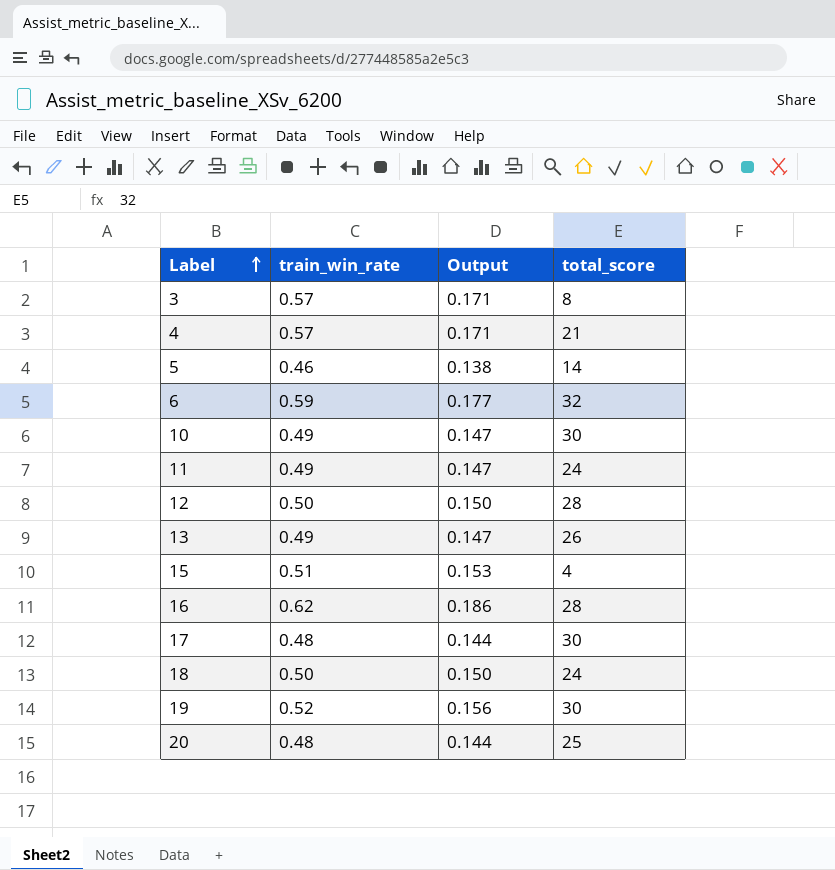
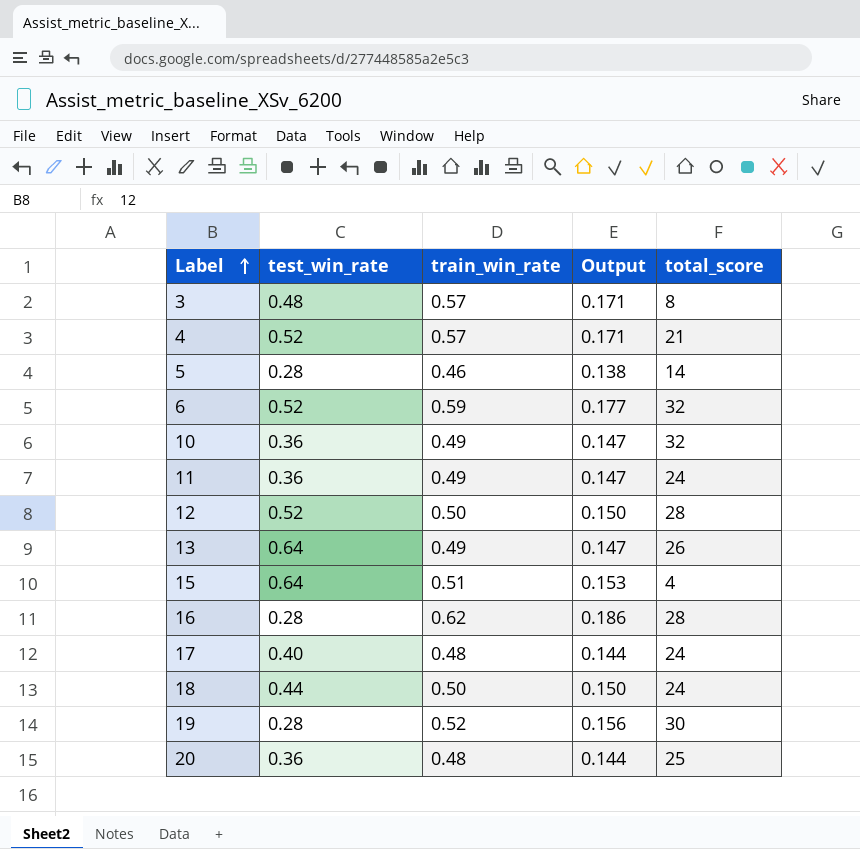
column test_win_rate | position: none -> 2
10 | total_score: 30 -> 32
17 | total_score: 30 -> 24

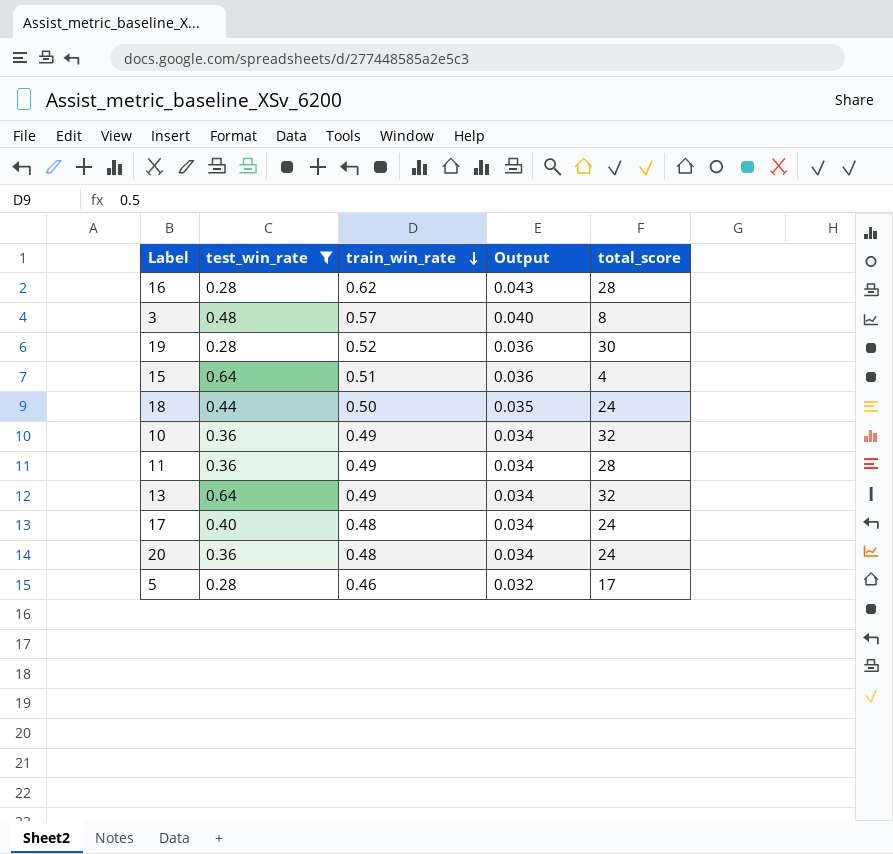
filter: none -> test_win_rate != 0.52
row order: Label ascending -> train_win_rate descending
column Output | formula: [train_win_rate] * 0.3 -> [train_win_rate] * 0.07
11 | total_score: 24 -> 28
13 | total_score: 26 -> 32
20 | total_score: 25 -> 24
5 | total_score: 14 -> 17

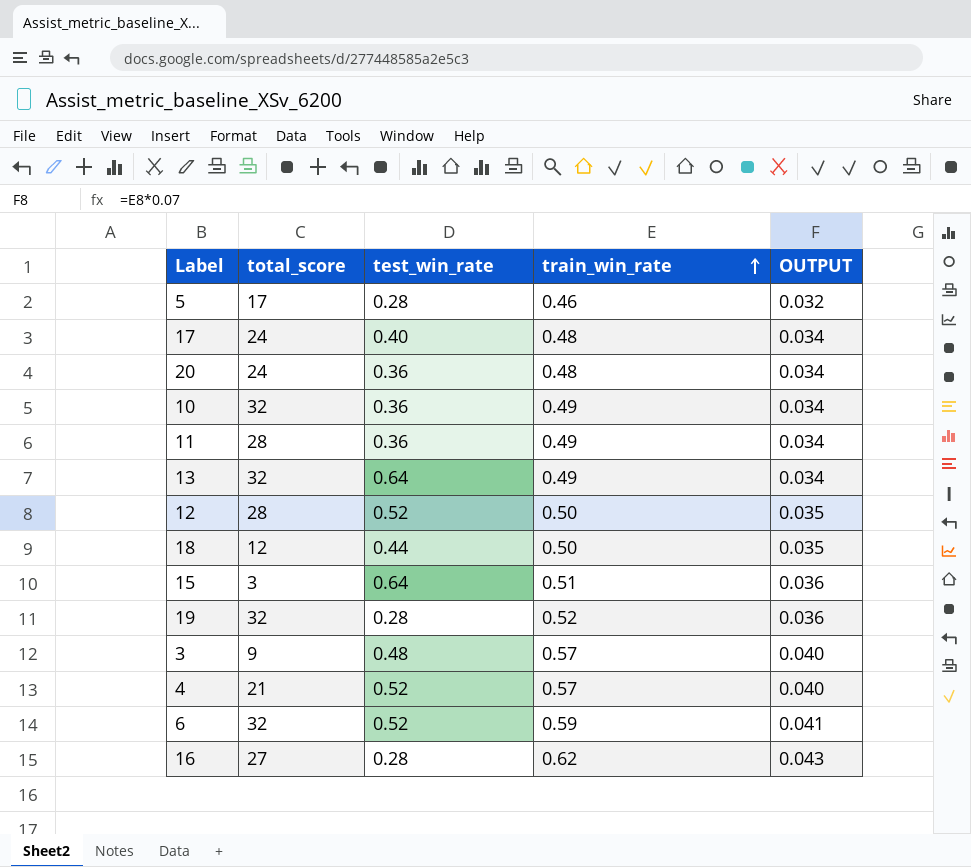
filter: test_win_rate != 0.52 -> none
row order: train_win_rate descending -> train_win_rate ascending
column total_score | position: 5 -> 2
column name: Output -> OUTPUT
18 | total_score: 24 -> 12
15 | total_score: 4 -> 3
19 | total_score: 30 -> 32
3 | total_score: 8 -> 9
16 | total_score: 28 -> 27

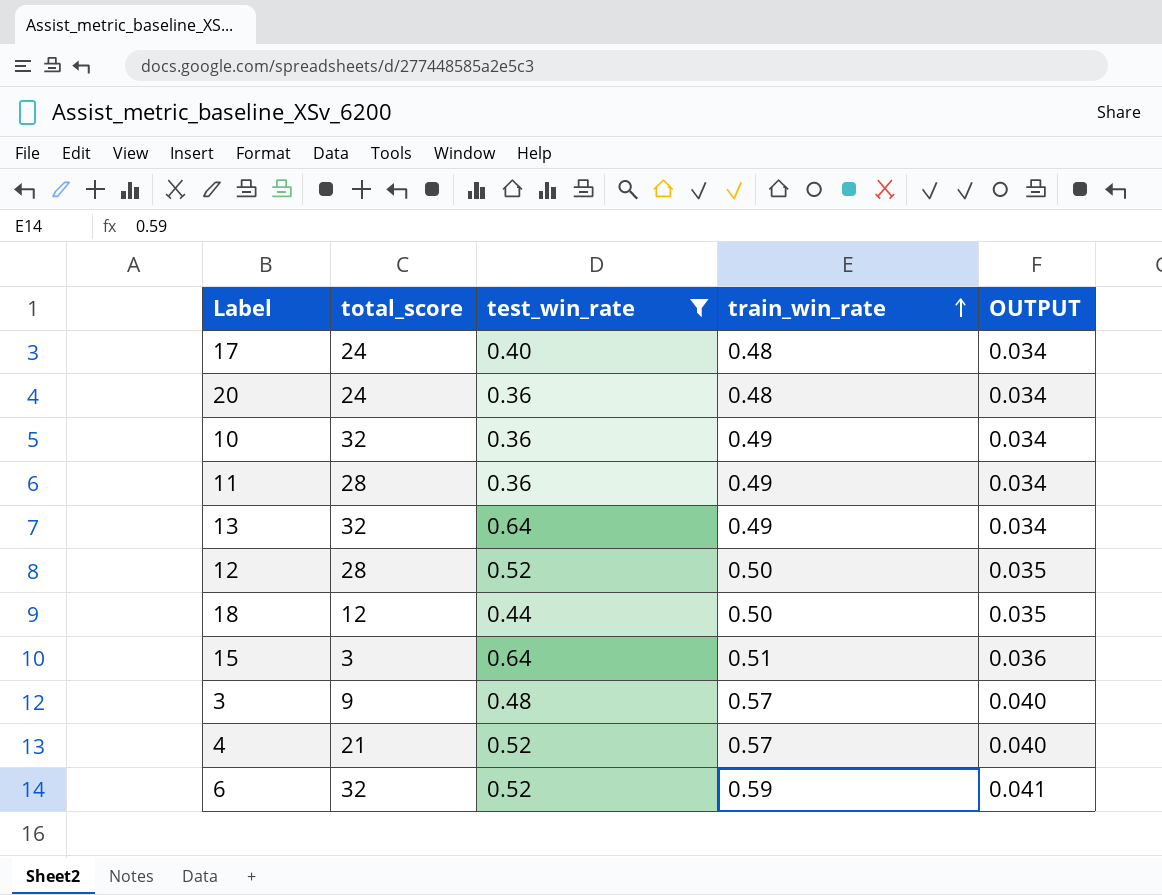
filter: none -> test_win_rate != 0.28

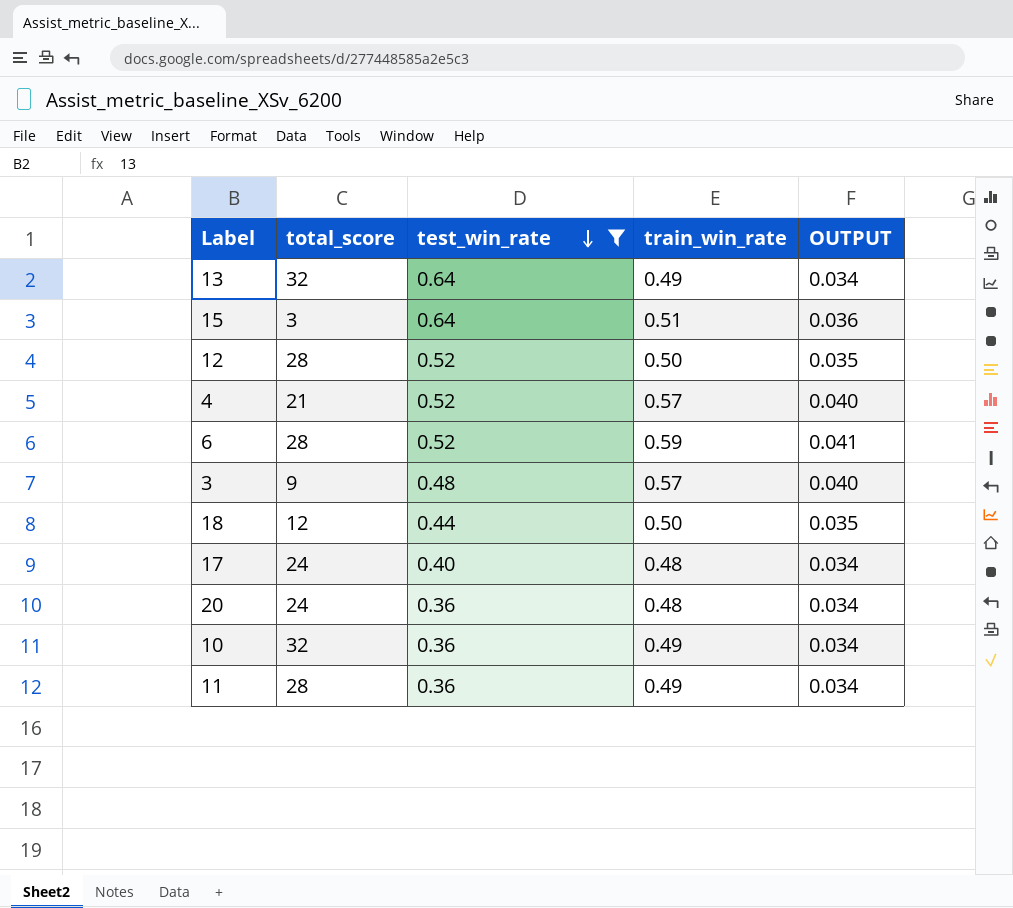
row order: train_win_rate ascending -> test_win_rate descending
6 | total_score: 32 -> 28

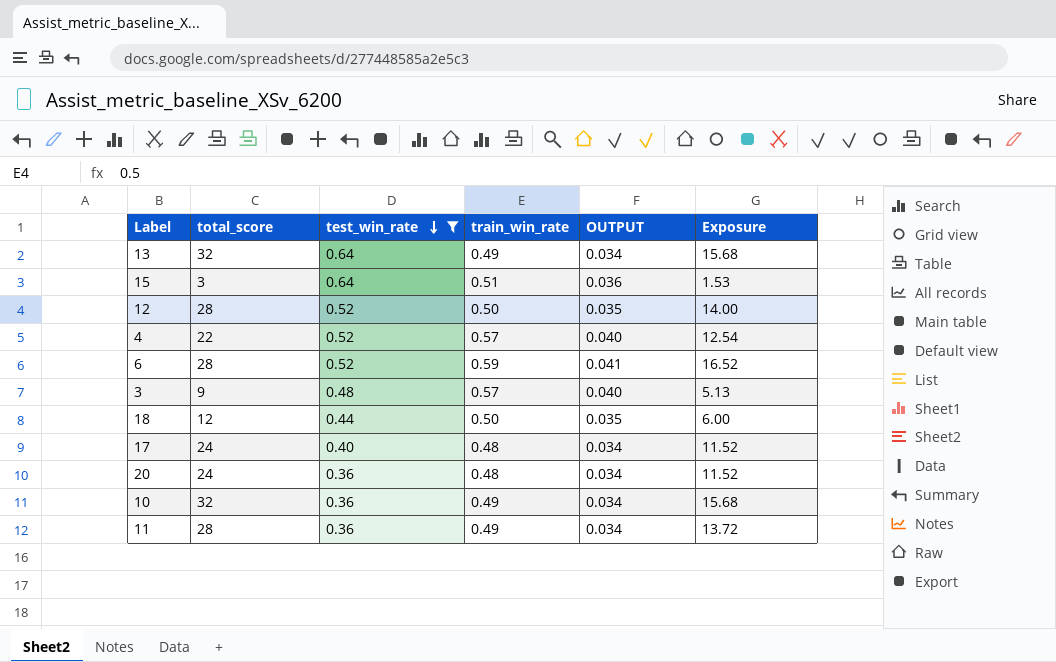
column Exposure | formula: none -> [total_score] * [train_win_rate]
4 | total_score: 21 -> 22

